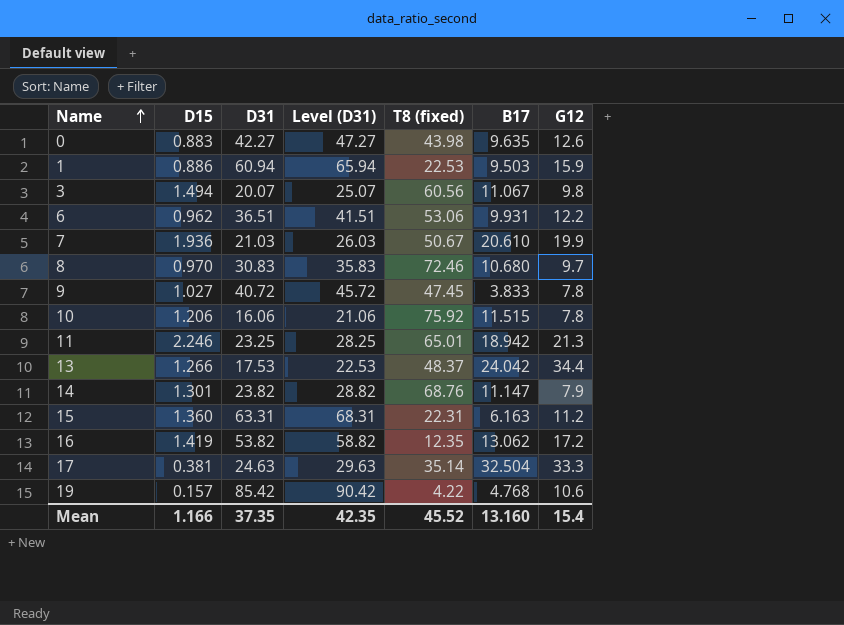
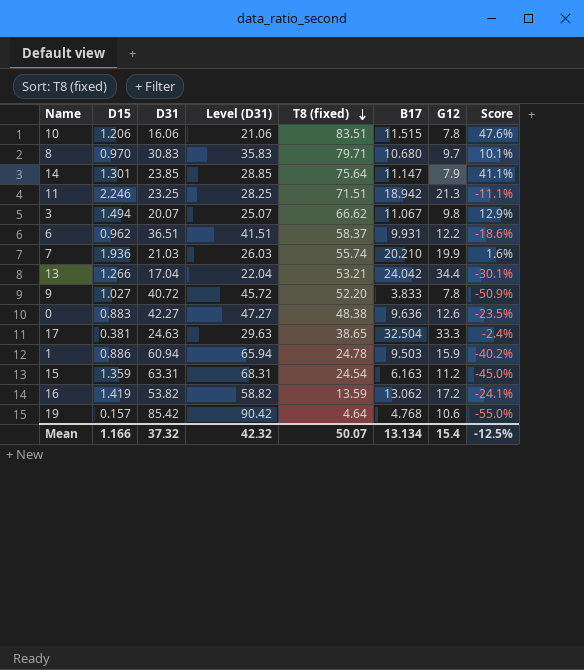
row order: Name ascending -> T8 (fixed) descending
column Score | formula: none -> ([B17] - [G12]) / [G12]
10 | T8 (fixed): 75.92 -> 83.51
8 | T8 (fixed): 72.46 -> 79.71
14 | D31: 23.82 -> 23.85
14 | Level (D31): 28.82 -> 28.85
14 | T8 (fixed): 68.76 -> 75.64
11 | T8 (fixed): 65.01 -> 71.51
3 | T8 (fixed): 60.56 -> 66.62
6 | T8 (fixed): 53.06 -> 58.37
7 | T8 (fixed): 50.67 -> 55.74
7 | B17: 20.610 -> 20.210
13 | D31: 17.53 -> 17.04
13 | Level (D31): 22.53 -> 22.04
13 | T8 (fixed): 48.37 -> 53.21
9 | T8 (fixed): 47.45 -> 52.20
0 | T8 (fixed): 43.98 -> 48.38
0 | B17: 9.635 -> 9.636
17 | T8 (fixed): 35.14 -> 38.65
1 | T8 (fixed): 22.53 -> 24.78
15 | D15: 1.360 -> 1.359
15 | T8 (fixed): 22.31 -> 24.54
16 | T8 (fixed): 12.35 -> 13.59
19 | T8 (fixed): 4.22 -> 4.64
Mean | D31: 37.35 -> 37.32
Mean | Level (D31): 42.35 -> 42.32
Mean | T8 (fixed): 45.52 -> 50.07
Mean | B17: 13.160 -> 13.134

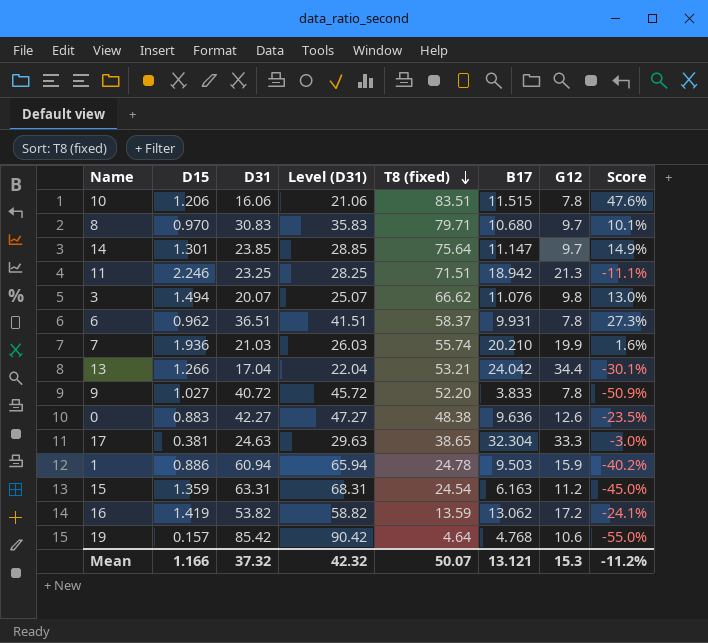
14 | G12: 7.9 -> 9.7
14 | Score: 41.1% -> 14.9%
3 | B17: 11.067 -> 11.076
3 | Score: 12.9% -> 13.0%
6 | G12: 12.2 -> 7.8
6 | Score: -18.6% -> 27.3%
17 | B17: 32.504 -> 32.304
17 | Score: -2.4% -> -3.0%
Mean | B17: 13.134 -> 13.121
Mean | G12: 15.4 -> 15.3
Mean | Score: -12.5% -> -11.2%

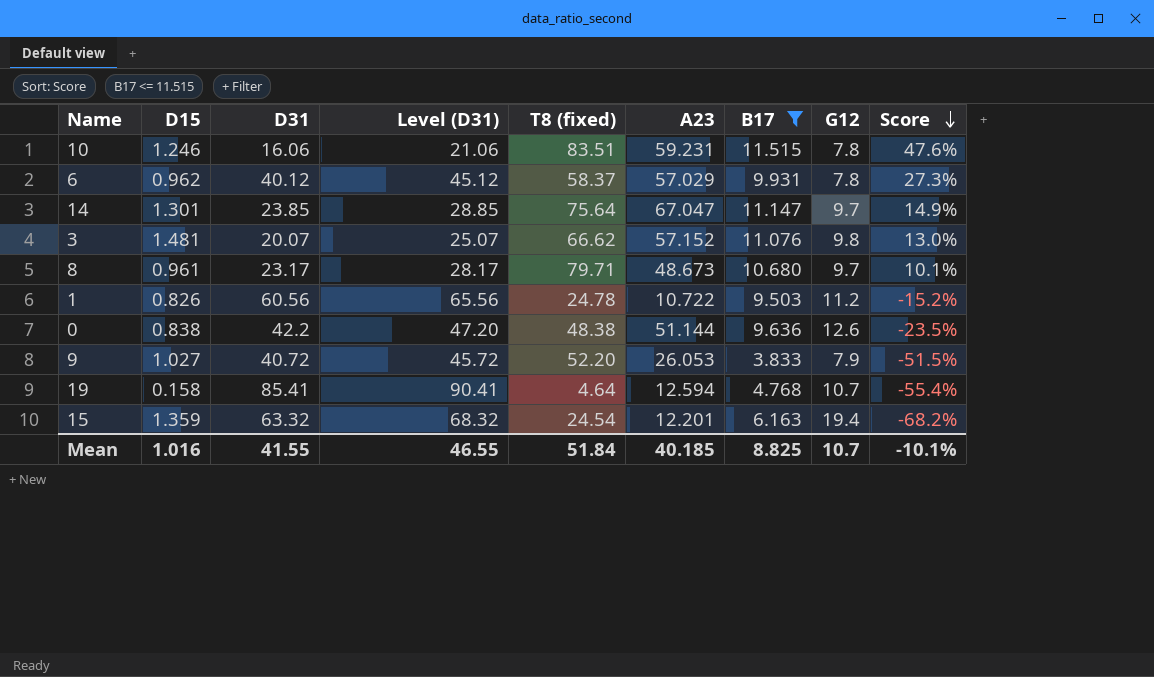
filter: none -> B17 <= 11.515
row order: T8 (fixed) descending -> Score descending
column A23 | position: none -> 6
10 | D15: 1.206 -> 1.246
6 | D31: 36.51 -> 40.12
6 | Level (D31): 41.51 -> 45.12
3 | D15: 1.494 -> 1.481
8 | D15: 0.970 -> 0.961
8 | D31: 30.83 -> 23.17
8 | Level (D31): 35.83 -> 28.17
1 | D15: 0.886 -> 0.826
1 | D31: 60.94 -> 60.56
1 | Level (D31): 65.94 -> 65.56
1 | G12: 15.9 -> 11.2
1 | Score: -40.2% -> -15.2%
0 | D15: 0.883 -> 0.838
0 | D31: 42.27 -> 42.2
0 | Level (D31): 47.27 -> 47.20
9 | G12: 7.8 -> 7.9
9 | Score: -50.9% -> -51.5%
19 | D15: 0.157 -> 0.158
19 | D31: 85.42 -> 85.41
19 | Level (D31): 90.42 -> 90.41
19 | G12: 10.6 -> 10.7
19 | Score: -55.0% -> -55.4%
15 | D31: 63.31 -> 63.32
15 | Level (D31): 68.31 -> 68.32
15 | G12: 11.2 -> 19.4
15 | Score: -45.0% -> -68.2%
Mean | D15: 1.166 -> 1.016
Mean | D31: 37.32 -> 41.55
Mean | Level (D31): 42.32 -> 46.55
Mean | T8 (fixed): 50.07 -> 51.84
Mean | B17: 13.121 -> 8.825
Mean | G12: 15.3 -> 10.7
Mean | Score: -11.2% -> -10.1%

